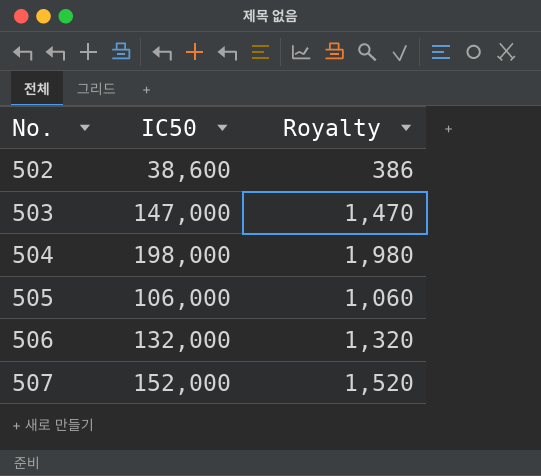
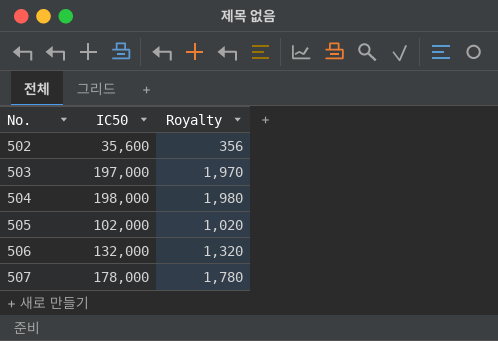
502 | IC50: 38,600 -> 35,600
502 | Royalty: 386 -> 356
503 | IC50: 147,000 -> 197,000
503 | Royalty: 1,470 -> 1,970
505 | IC50: 106,000 -> 102,000
505 | Royalty: 1,060 -> 1,020
507 | IC50: 152,000 -> 178,000
507 | Royalty: 1,520 -> 1,780

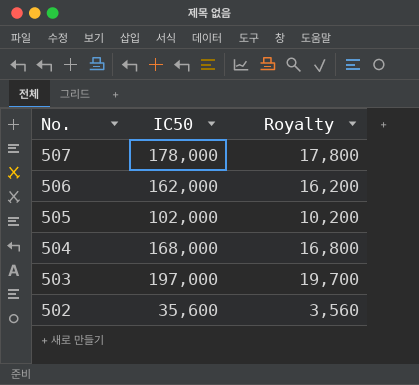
row order: No. ascending -> No. descending
column Royalty | formula: [IC50] * 0.01 -> [IC50] * 0.1
506 | IC50: 132,000 -> 162,000
504 | IC50: 198,000 -> 168,000

